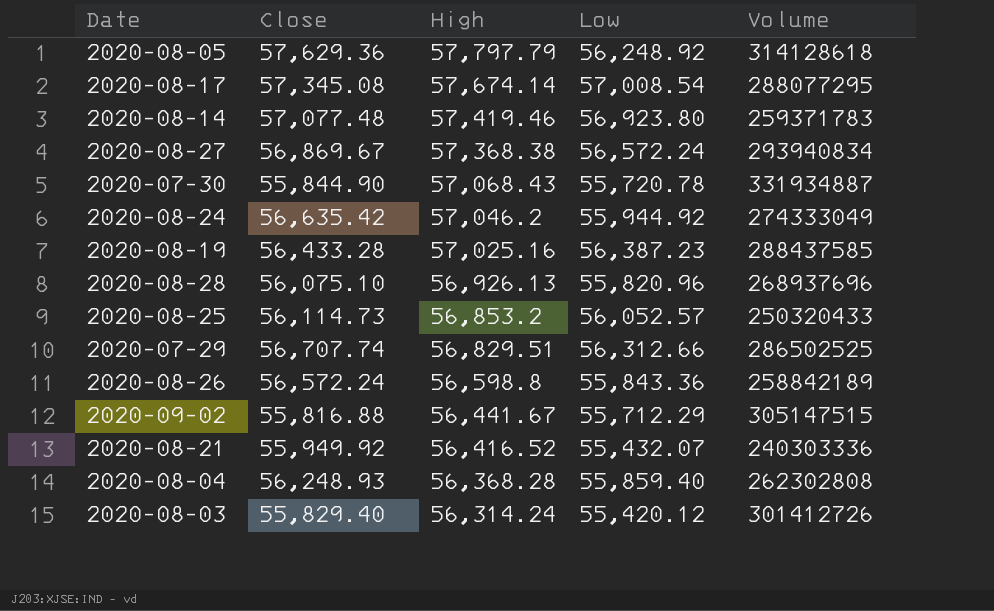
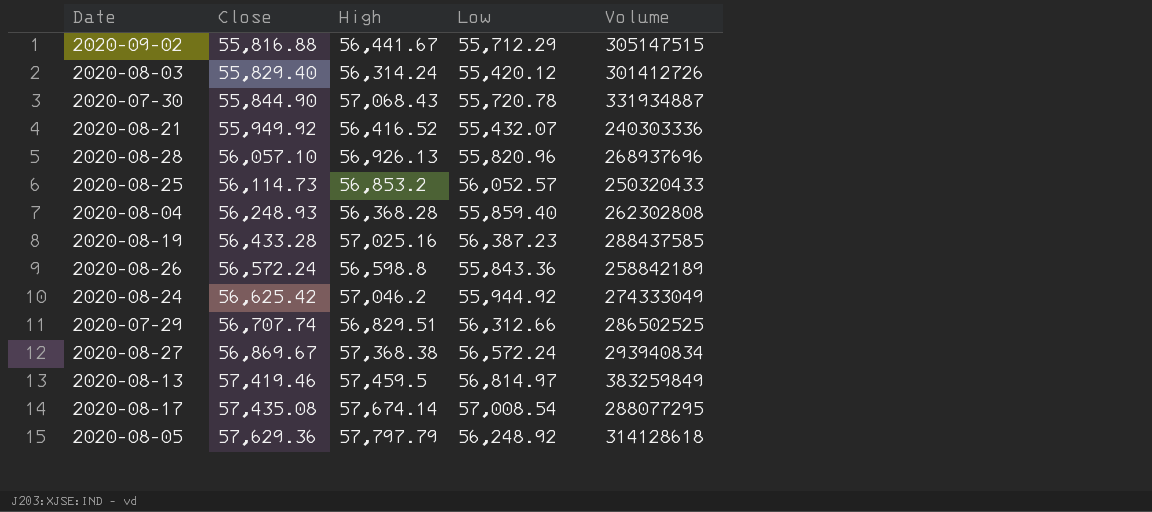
row order: High descending -> Close ascending
row 2020-08-14: 57,077.48 | 57,419.46 | 56,923.80 | 259371783 -> none
2020-08-28 | Close: 56,075.10 -> 56,057.10
2020-08-24 | Close: 56,635.42 -> 56,625.42
row 2020-08-13: none -> 57,419.46 | 57,459.5 | 56,814.97 | 383259849
2020-08-17 | Close: 57,345.08 -> 57,435.08

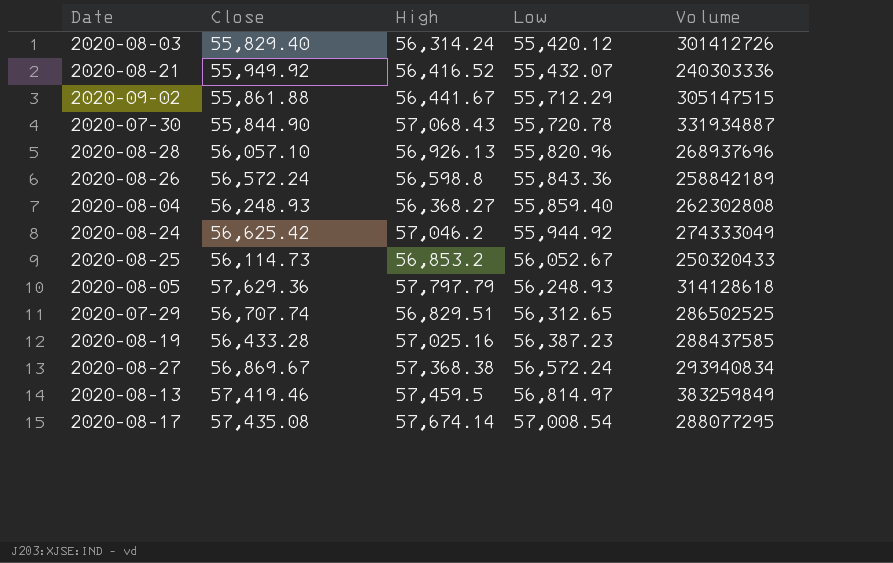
row order: Close ascending -> Low ascending
2020-09-02 | Close: 55,816.88 -> 55,861.88
2020-08-04 | High: 56,368.28 -> 56,368.27
2020-08-25 | Low: 56,052.57 -> 56,052.67
2020-08-05 | Low: 56,248.92 -> 56,248.93
2020-07-29 | Low: 56,312.66 -> 56,312.65

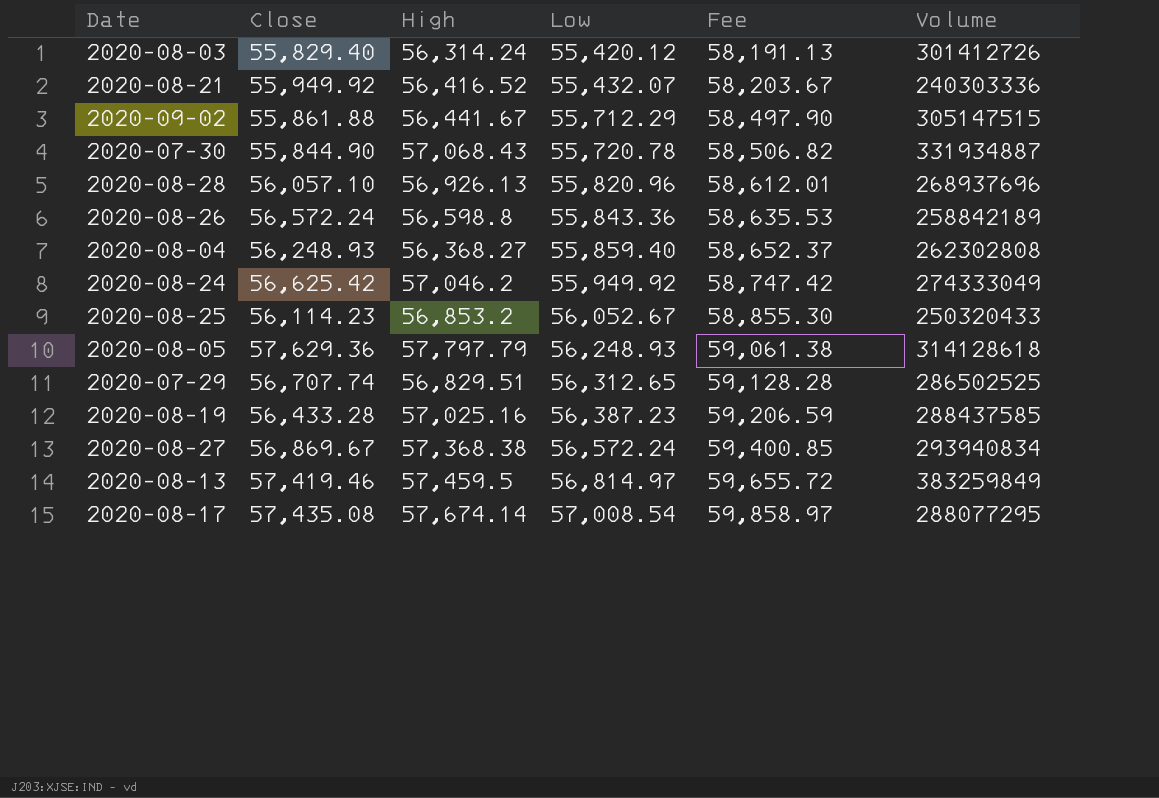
column Fee | formula: none -> [Low] * 1.05
2020-08-24 | Low: 55,944.92 -> 55,949.92
2020-08-25 | Close: 56,114.73 -> 56,114.23

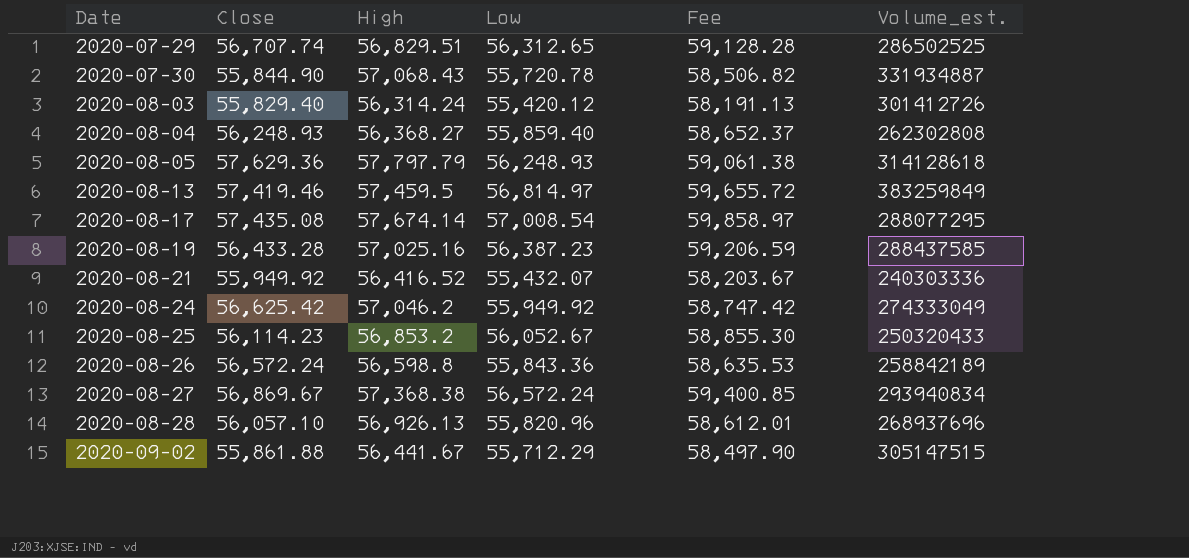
row order: Low ascending -> Date ascending
column name: Volume -> Volume_est.

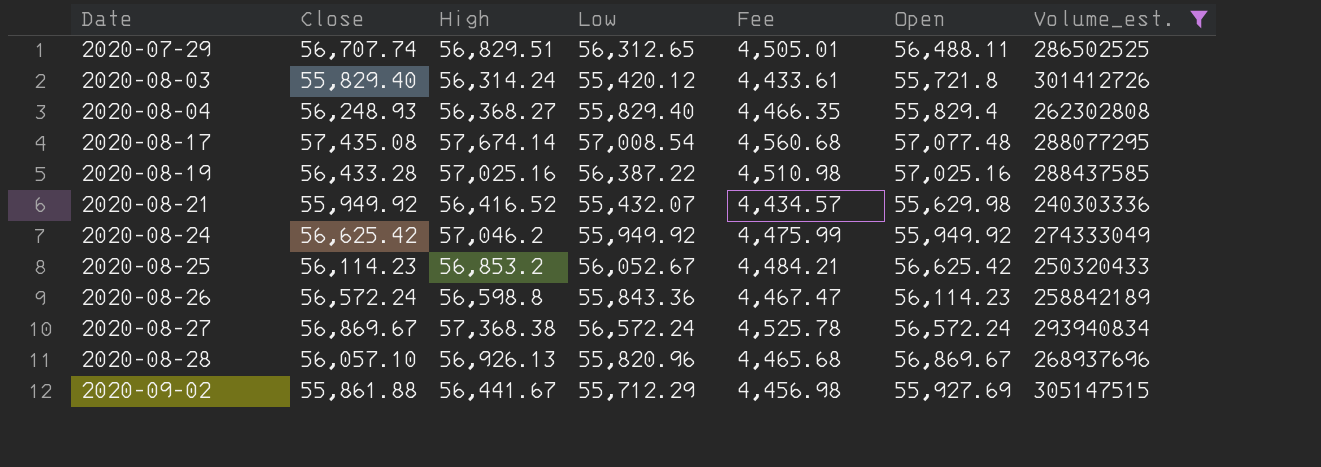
filter: none -> Volume_est. <= 305147515
column Fee | formula: [Low] * 1.05 -> [Low] * 0.08
column Open | position: none -> 6
2020-08-04 | Low: 55,859.40 -> 55,829.40
2020-08-19 | Low: 56,387.23 -> 56,387.22

